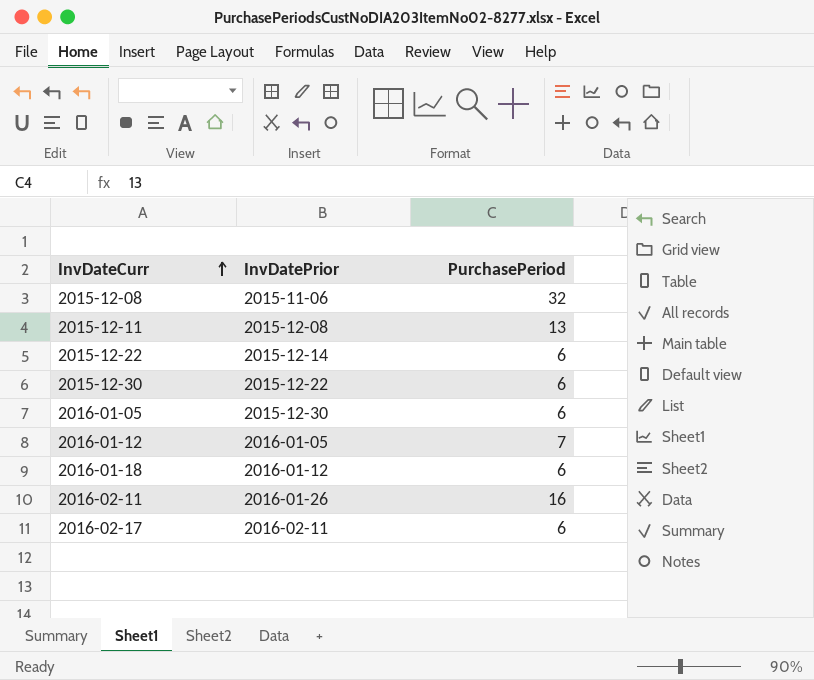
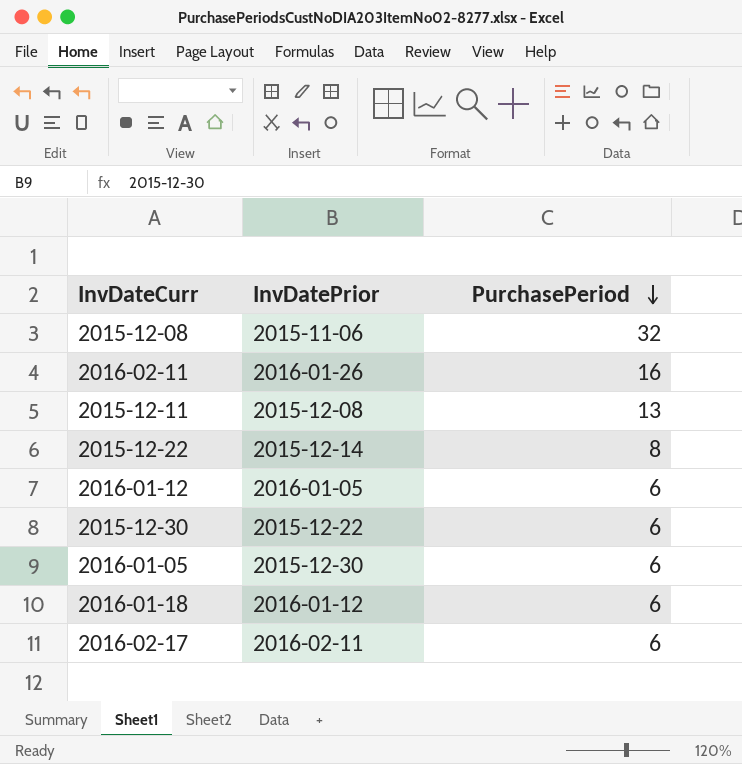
row order: InvDateCurr ascending -> PurchasePeriod descending
2015-12-22 | PurchasePeriod: 6 -> 8
2016-01-12 | PurchasePeriod: 7 -> 6

